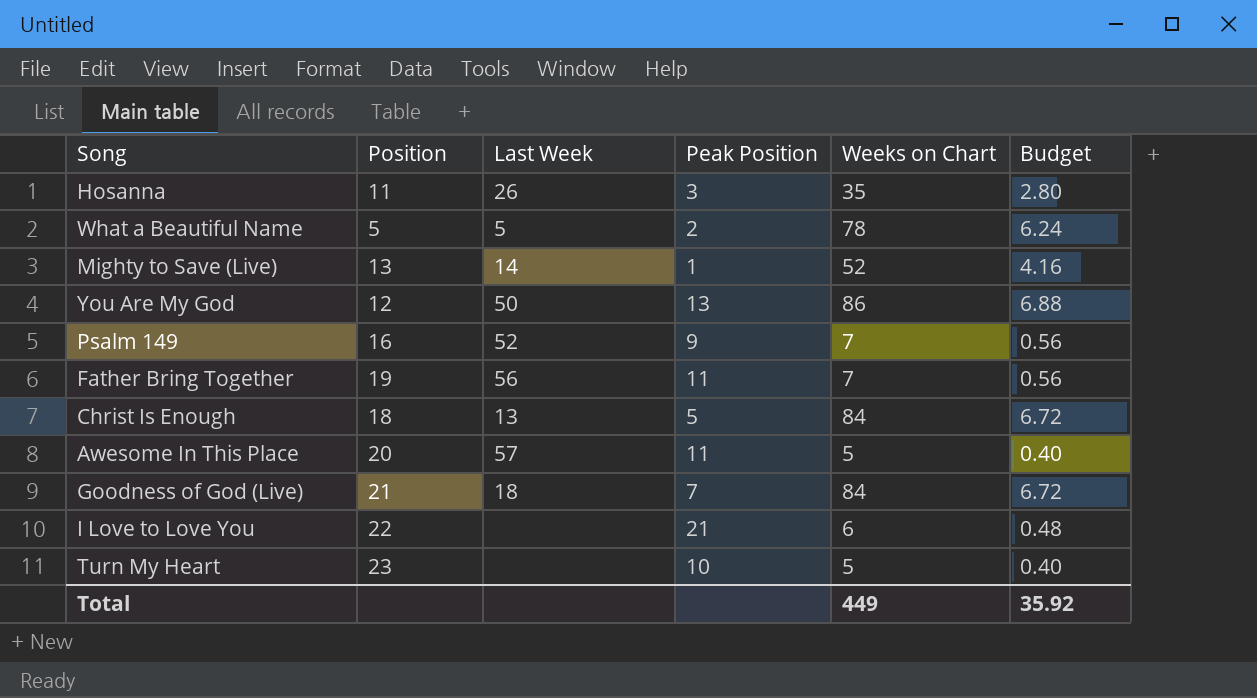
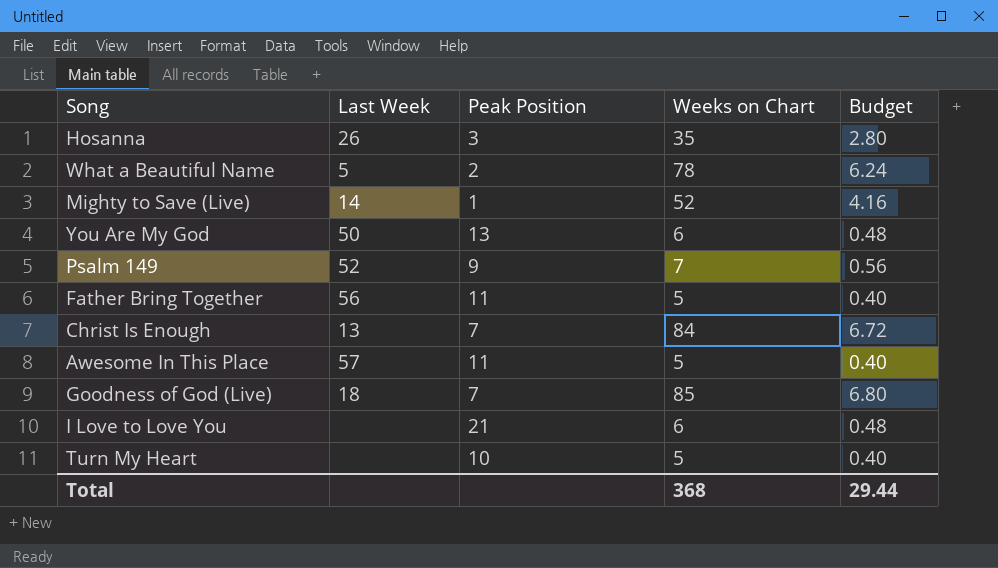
column Position | position: 2 -> none
You Are My God | Weeks on Chart: 86 -> 6
You Are My God | Budget: 6.88 -> 0.48
Father Bring Together | Weeks on Chart: 7 -> 5
Father Bring Together | Budget: 0.56 -> 0.40
Christ Is Enough | Peak Position: 5 -> 7
Goodness of God (Live) | Weeks on Chart: 84 -> 85
Goodness of God (Live) | Budget: 6.72 -> 6.80
Total | Weeks on Chart: 449 -> 368
Total | Budget: 35.92 -> 29.44

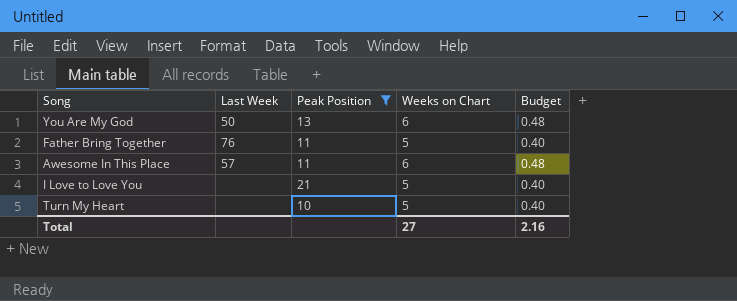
filter: none -> Peak Position >= 10
Father Bring Together | Last Week: 56 -> 76
Awesome In This Place | Weeks on Chart: 5 -> 6
Awesome In This Place | Budget: 0.40 -> 0.48
I Love to Love You | Weeks on Chart: 6 -> 5
I Love to Love You | Budget: 0.48 -> 0.40
Total | Weeks on Chart: 368 -> 27
Total | Budget: 29.44 -> 2.16

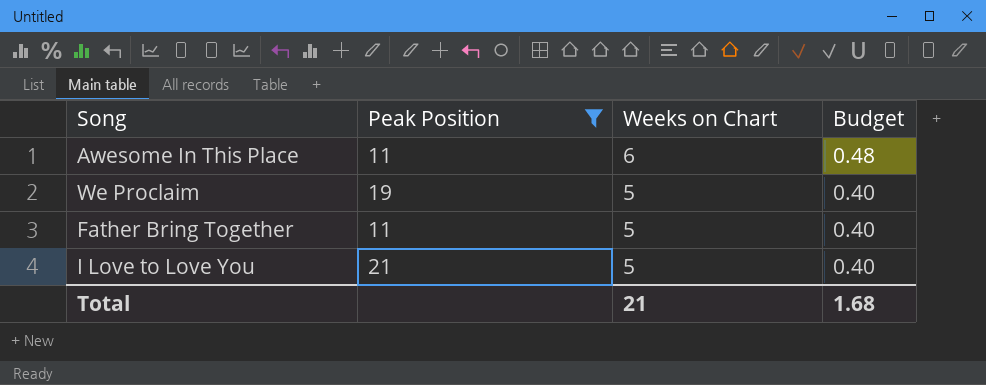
row order: none -> Weeks on Chart descending
column Last Week | position: 2 -> none
row You Are My God: 50 | 13 | 6 | 0.48 -> none
row Turn My Heart: none | 10 | 5 | 0.40 -> none
row We Proclaim: none -> 19 | 5 | 0.40
Total | Weeks on Chart: 27 -> 21
Total | Budget: 2.16 -> 1.68

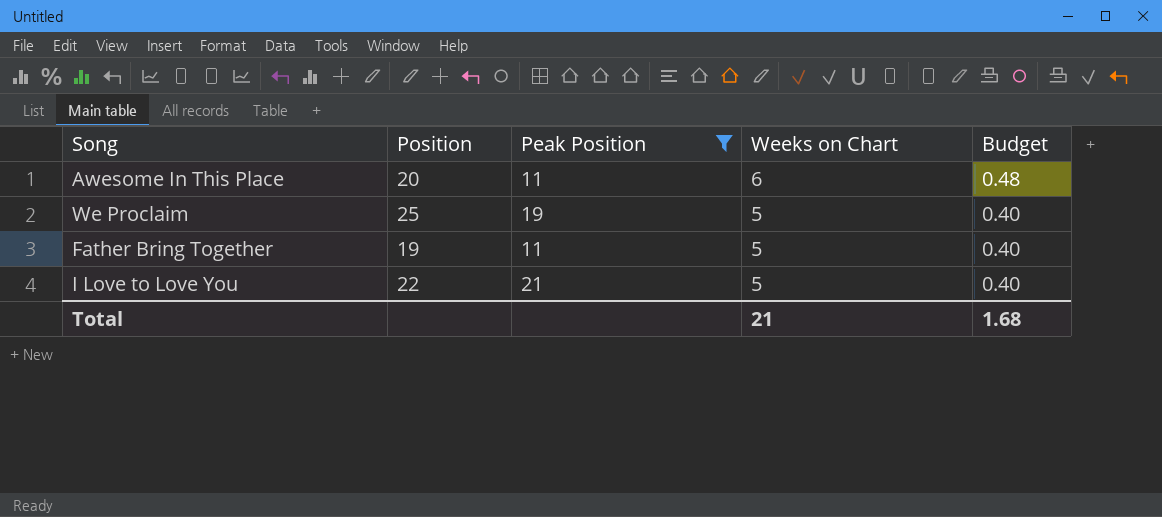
column Position | position: none -> 2

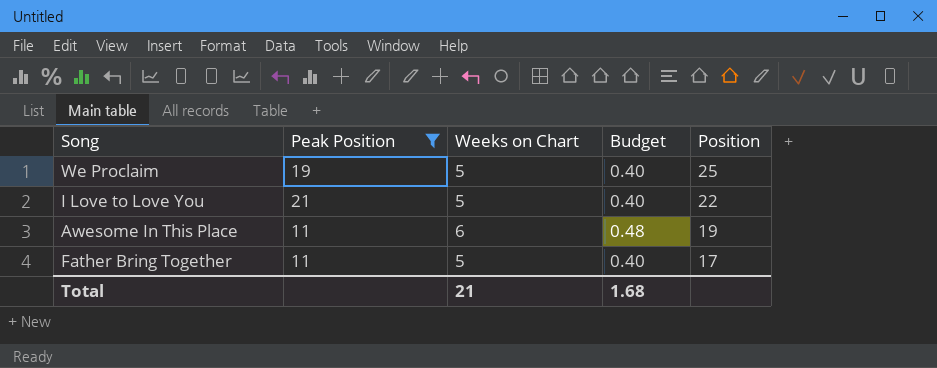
row order: Weeks on Chart descending -> Position descending
column Position | position: 2 -> 5
Awesome In This Place | Position: 20 -> 19
Father Bring Together | Position: 19 -> 17

